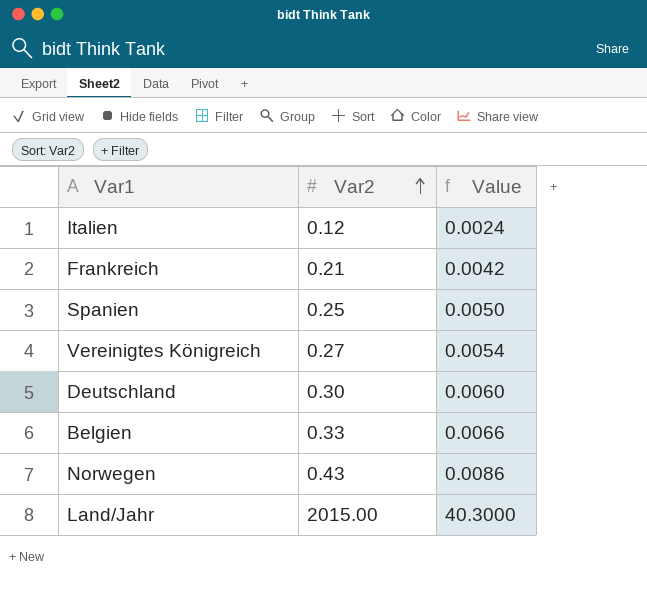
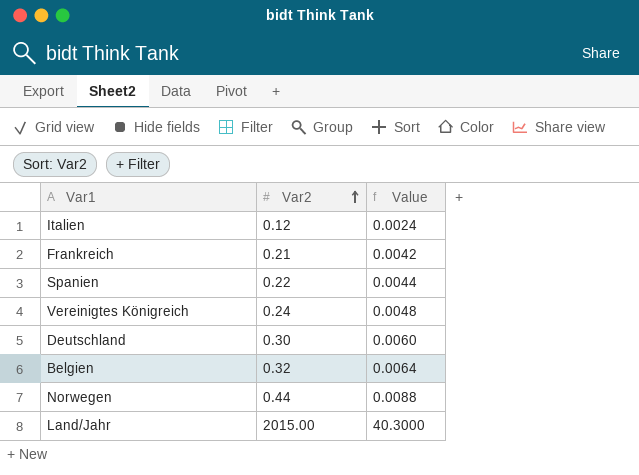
Spanien | Var2: 0.25 -> 0.22
Spanien | Value: 0.0050 -> 0.0044
Vereinigtes Königreich | Var2: 0.27 -> 0.24
Vereinigtes Königreich | Value: 0.0054 -> 0.0048
Belgien | Var2: 0.33 -> 0.32
Belgien | Value: 0.0066 -> 0.0064
Norwegen | Var2: 0.43 -> 0.44
Norwegen | Value: 0.0086 -> 0.0088

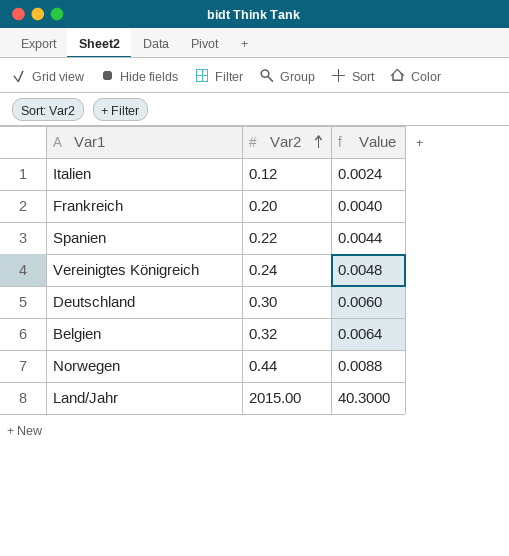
Frankreich | Var2: 0.21 -> 0.20
Frankreich | Value: 0.0042 -> 0.0040

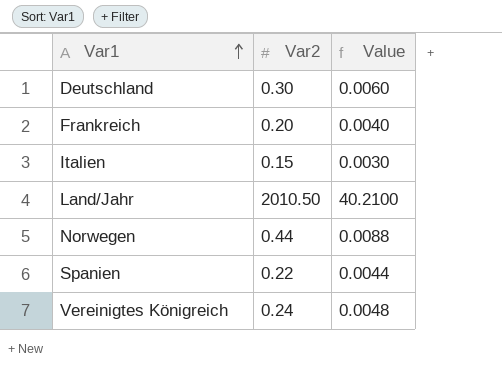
row order: Var2 ascending -> Var1 ascending
row Belgien: 0.32 | 0.0064 -> none
Italien | Var2: 0.12 -> 0.15
Italien | Value: 0.0024 -> 0.0030
Land/Jahr | Var2: 2015.00 -> 2010.50
Land/Jahr | Value: 40.3000 -> 40.2100

